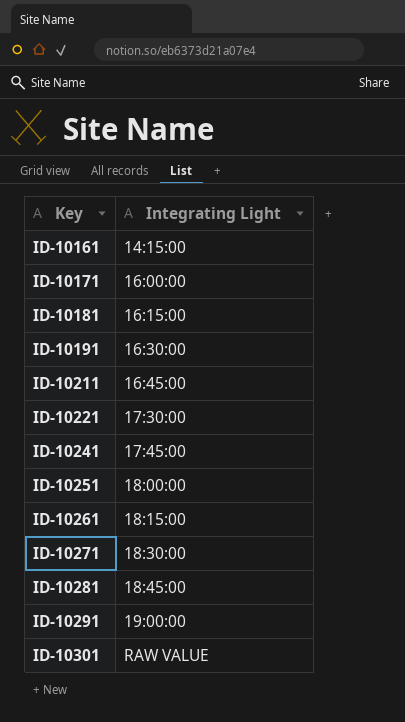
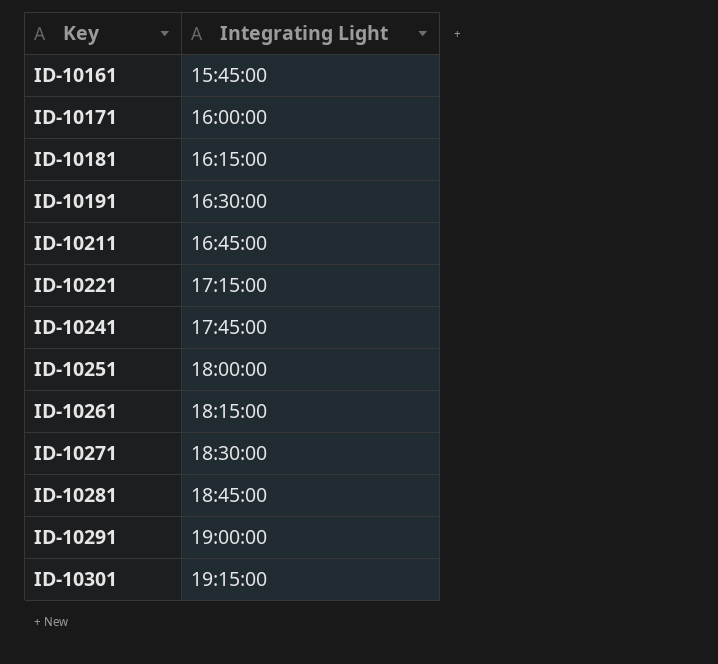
ID-10161 | Integrating Light: 14:15:00 -> 15:45:00
ID-10221 | Integrating Light: 17:30:00 -> 17:15:00
ID-10301 | Integrating Light: RAW VALUE -> 19:15:00

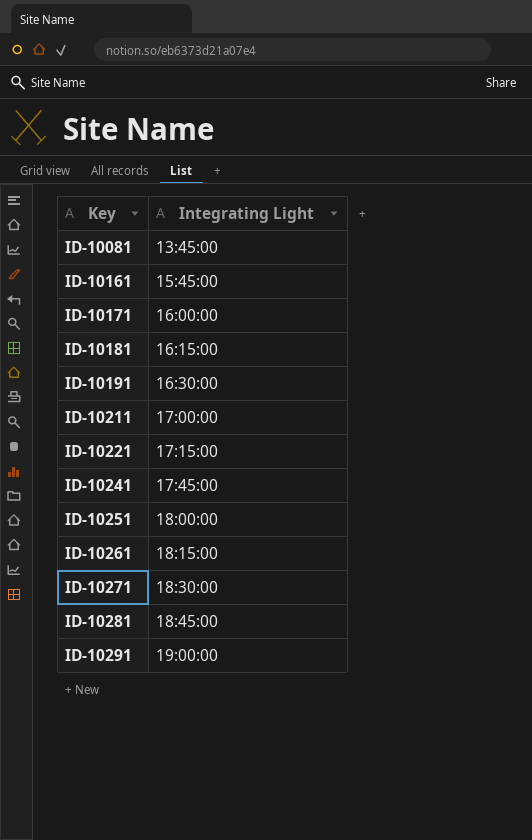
row ID-10301: 19:15:00 -> none
row ID-10081: none -> 13:45:00
ID-10211 | Integrating Light: 16:45:00 -> 17:00:00

